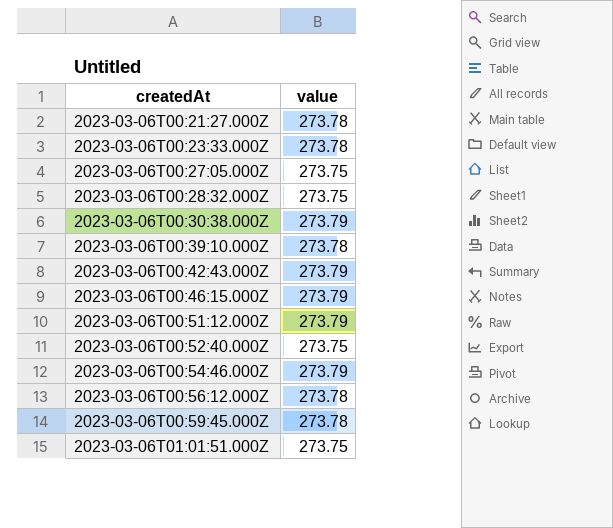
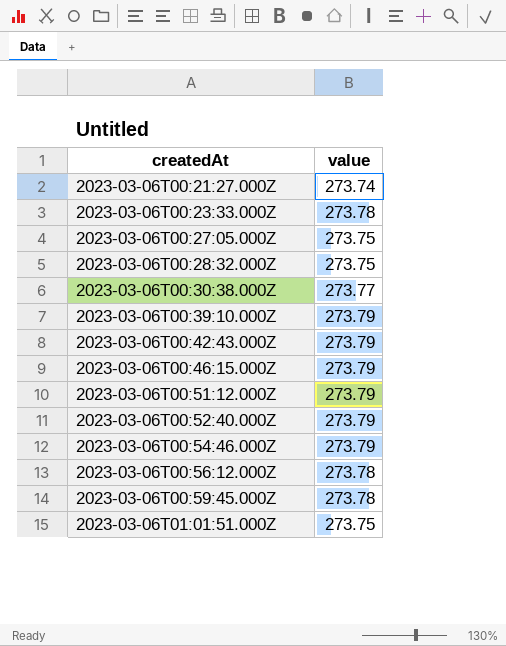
2023-03-06T00:21:27.000Z | value: 273.78 -> 273.74
2023-03-06T00:30:38.000Z | value: 273.79 -> 273.77
2023-03-06T00:39:10.000Z | value: 273.78 -> 273.79
2023-03-06T00:52:40.000Z | value: 273.75 -> 273.79

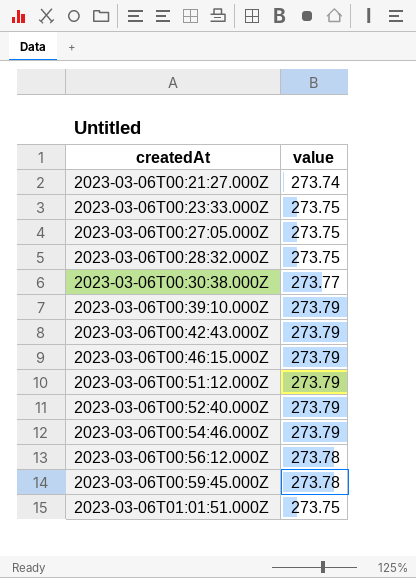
2023-03-06T00:23:33.000Z | value: 273.78 -> 273.75

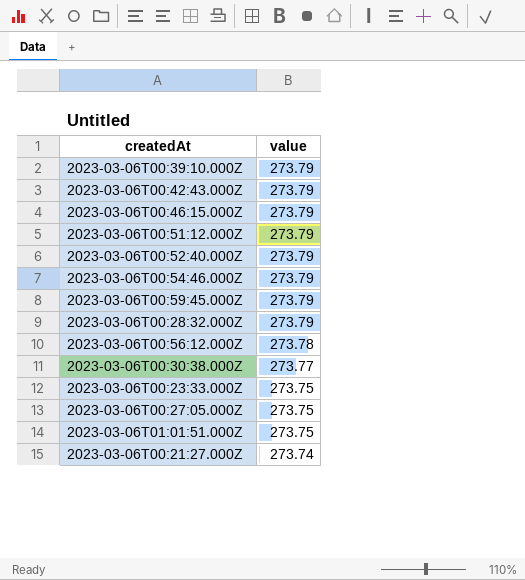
row order: createdAt ascending -> value descending
2023-03-06T00:59:45.000Z | value: 273.78 -> 273.79
2023-03-06T00:28:32.000Z | value: 273.75 -> 273.79

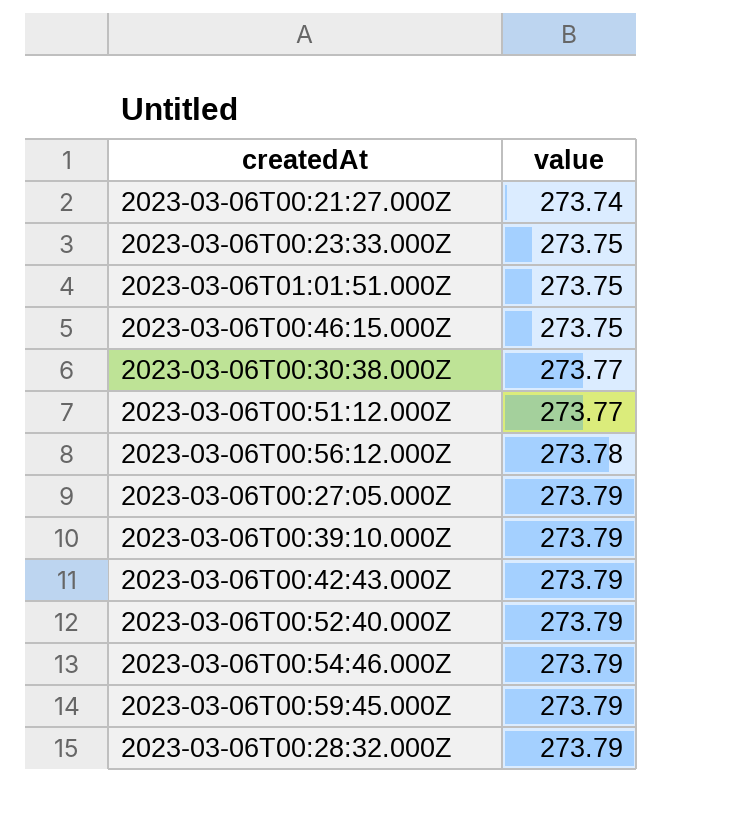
row order: value descending -> value ascending
2023-03-06T00:46:15.000Z | value: 273.79 -> 273.75
2023-03-06T00:51:12.000Z | value: 273.79 -> 273.77
2023-03-06T00:27:05.000Z | value: 273.75 -> 273.79

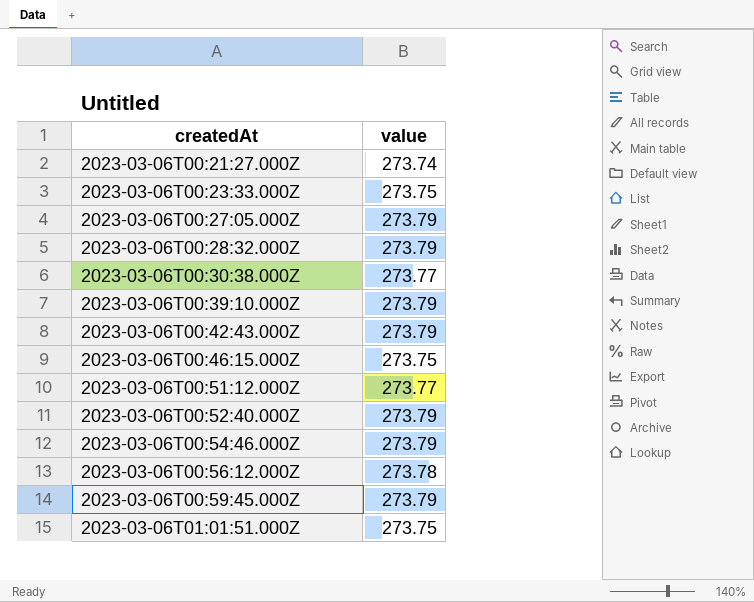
row order: value ascending -> createdAt ascending

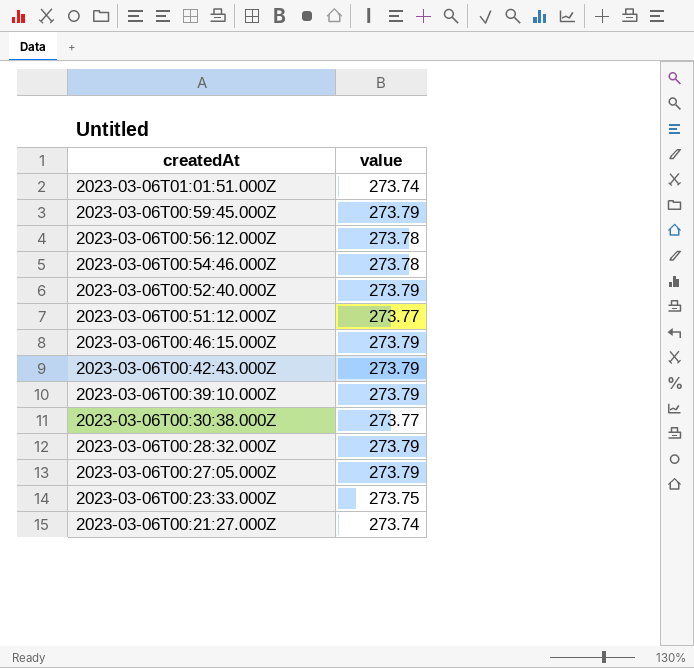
row order: createdAt ascending -> createdAt descending
2023-03-06T01:01:51.000Z | value: 273.75 -> 273.74
2023-03-06T00:54:46.000Z | value: 273.79 -> 273.78
2023-03-06T00:46:15.000Z | value: 273.75 -> 273.79

